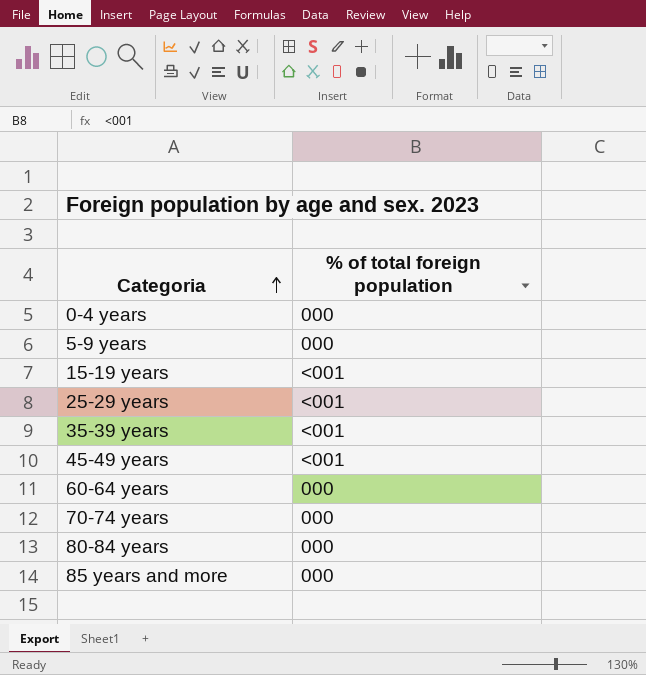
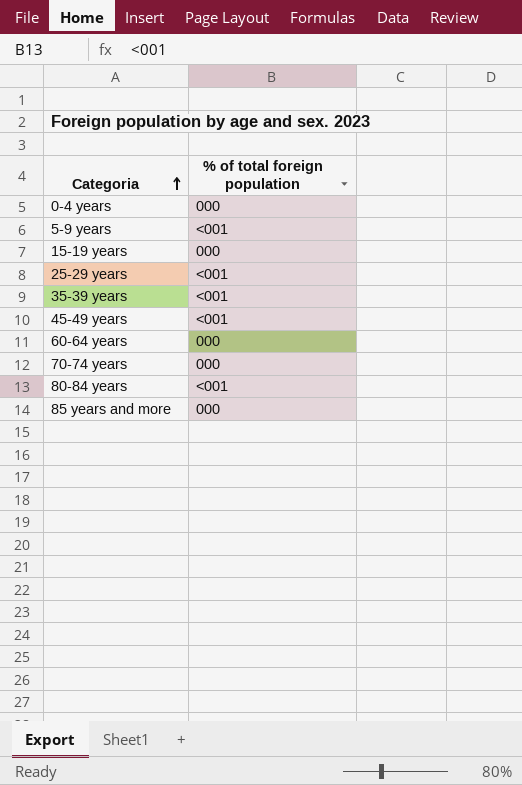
5-9 years | % of total foreign population: 000 -> <001
15-19 years | % of total foreign population: <001 -> 000
80-84 years | % of total foreign population: 000 -> <001

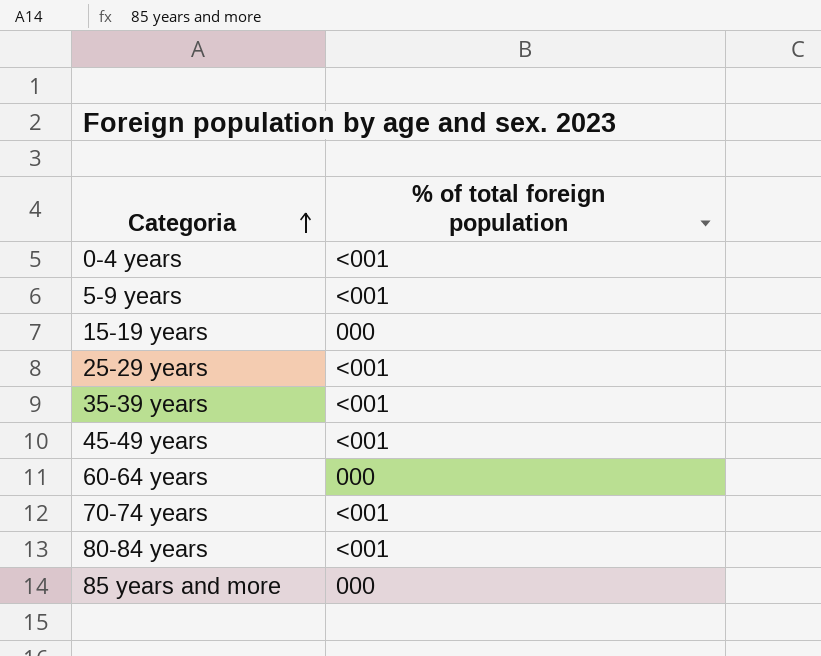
0-4 years | % of total foreign population: 000 -> <001
70-74 years | % of total foreign population: 000 -> <001

